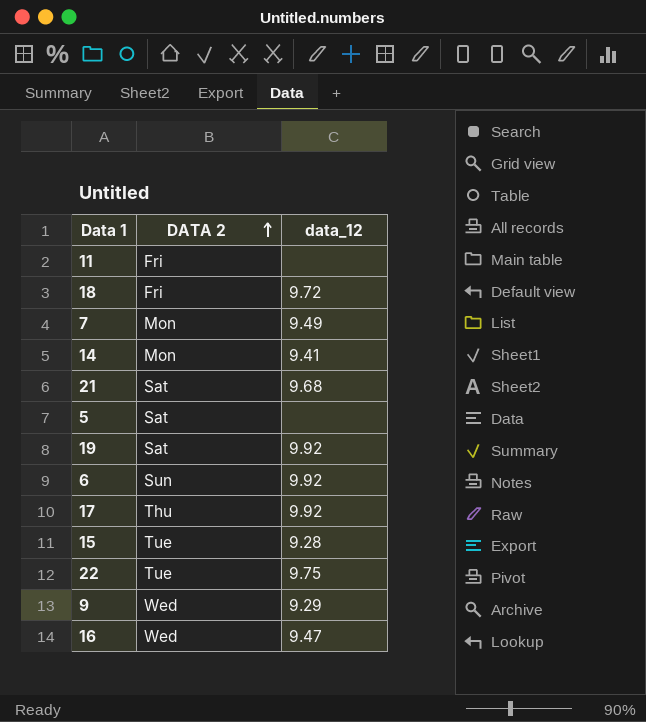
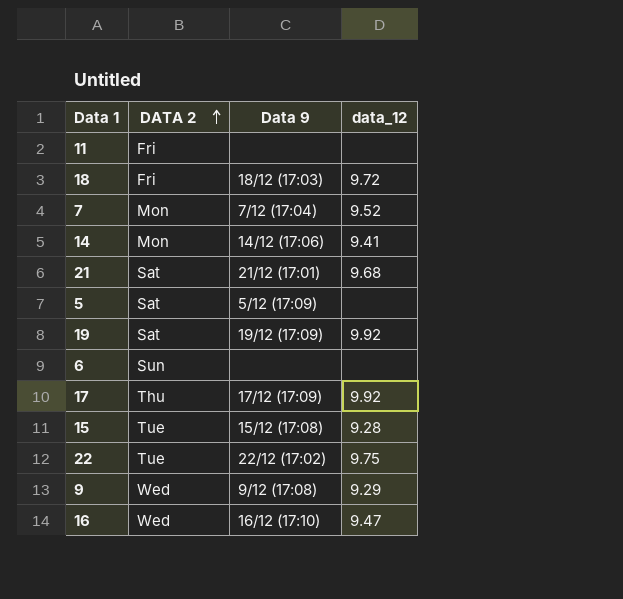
column Data 9 | position: none -> 3
7 | data_12: 9.49 -> 9.52
6 | data_12: 9.92 -> none

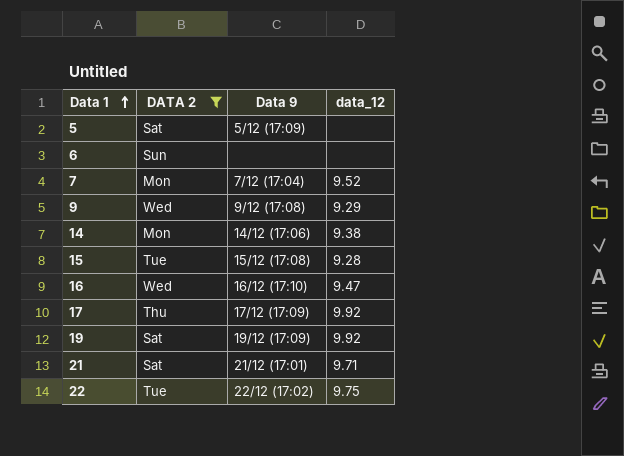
filter: none -> DATA 2 != Fri
row order: DATA 2 ascending -> Data 1 ascending
14 | data_12: 9.41 -> 9.38
21 | data_12: 9.68 -> 9.71

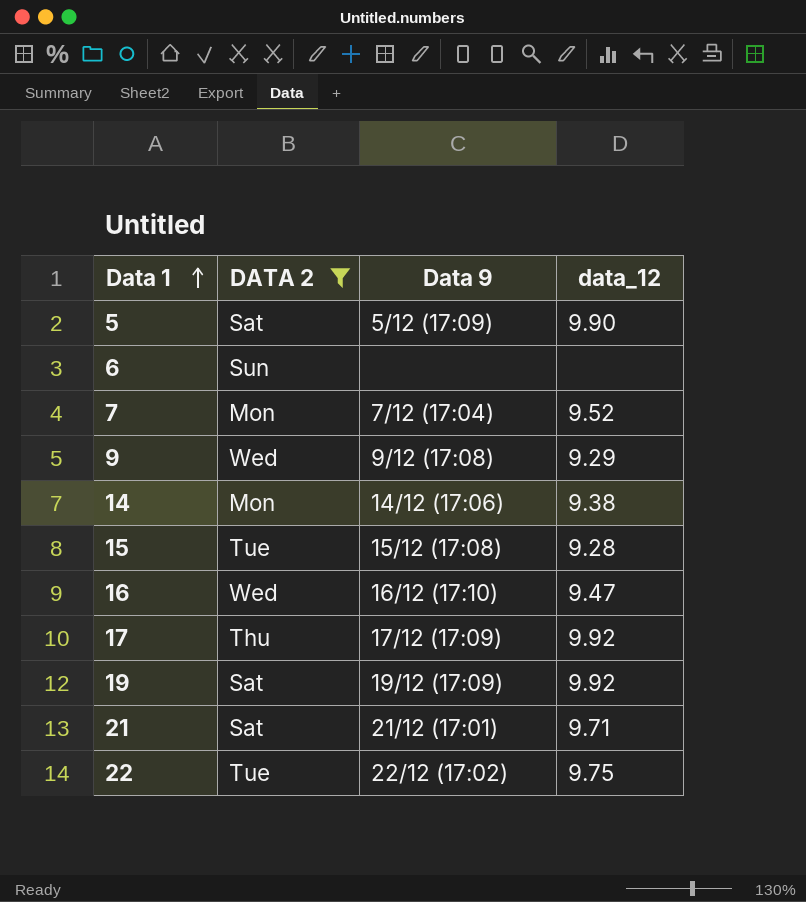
5 | data_12: none -> 9.90

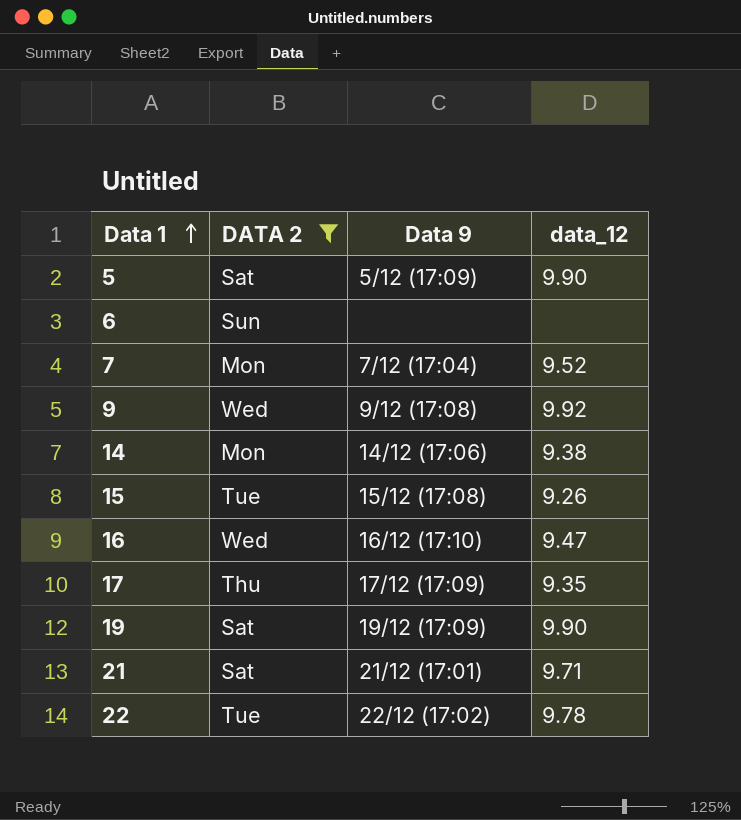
9 | data_12: 9.29 -> 9.92
15 | data_12: 9.28 -> 9.26
17 | data_12: 9.92 -> 9.35
19 | data_12: 9.92 -> 9.90
22 | data_12: 9.75 -> 9.78

